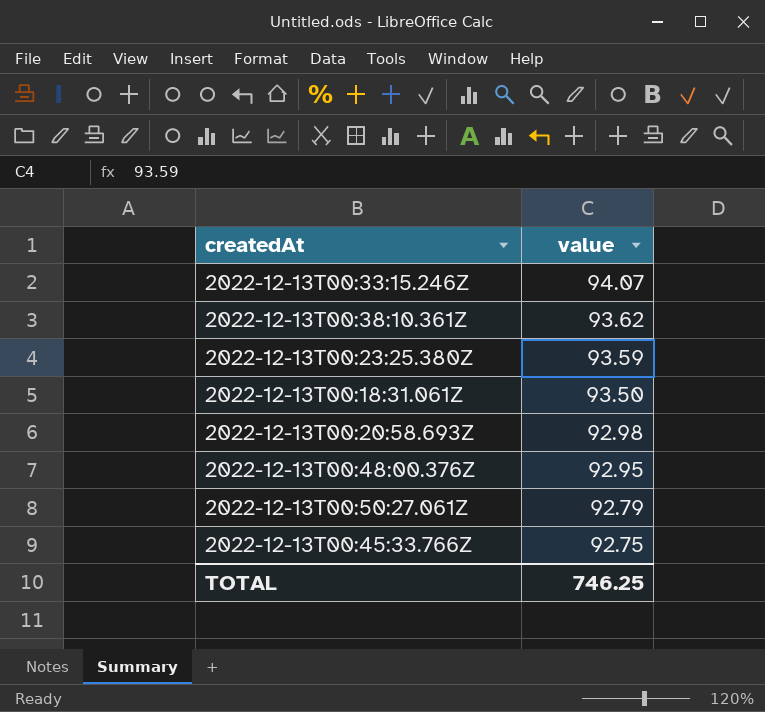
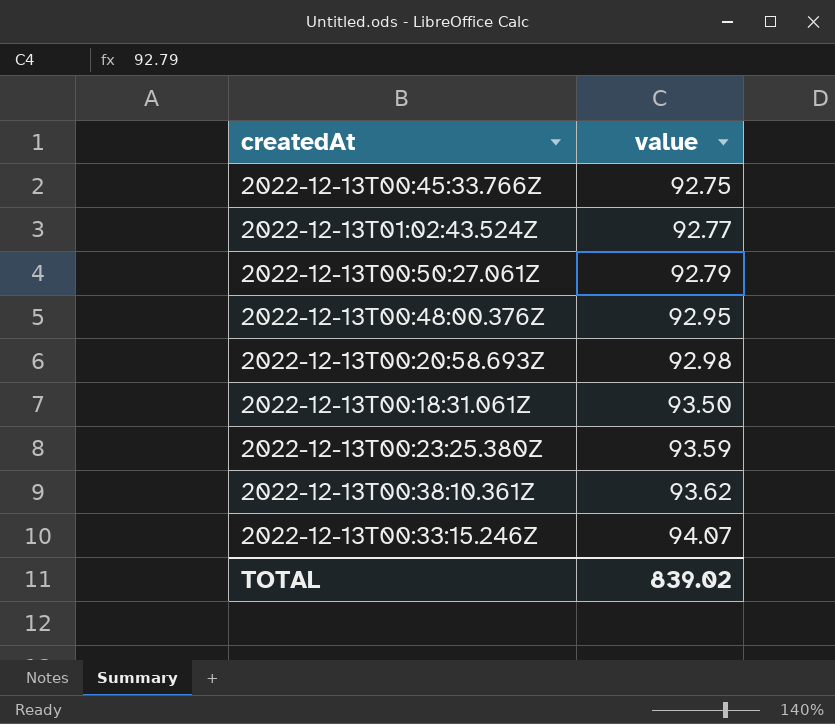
row order: value descending -> value ascending
row 2022-12-13T01:02:43.524Z: none -> 92.77
TOTAL | value: 746.25 -> 839.02

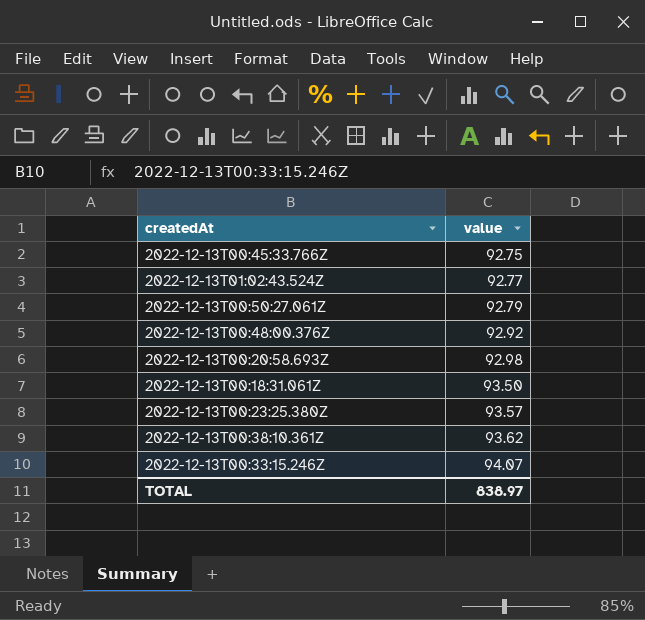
2022-12-13T00:48:00.376Z | value: 92.95 -> 92.92
2022-12-13T00:23:25.380Z | value: 93.59 -> 93.57
TOTAL | value: 839.02 -> 838.97

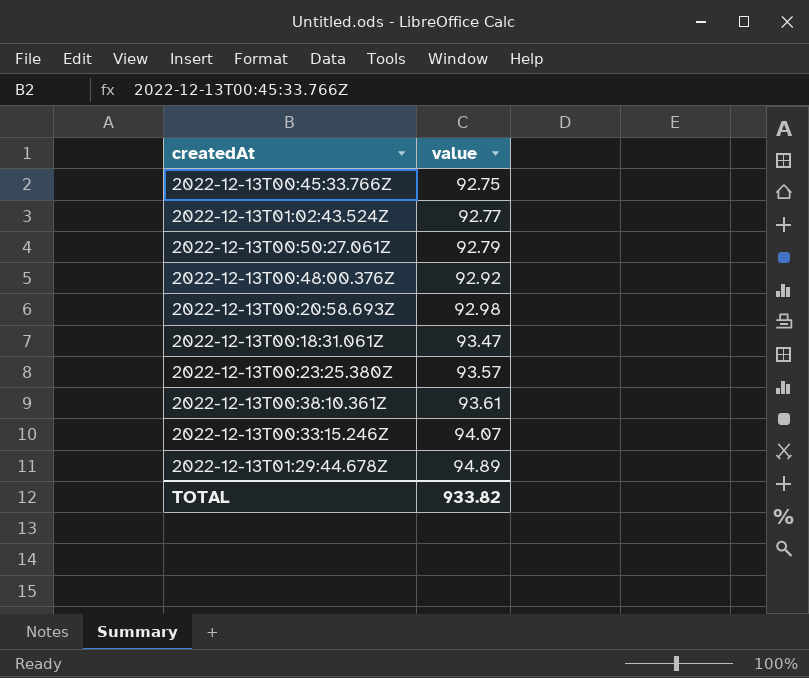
2022-12-13T00:18:31.061Z | value: 93.50 -> 93.47
2022-12-13T00:38:10.361Z | value: 93.62 -> 93.61
row 2022-12-13T01:29:44.678Z: none -> 94.89
TOTAL | value: 838.97 -> 933.82

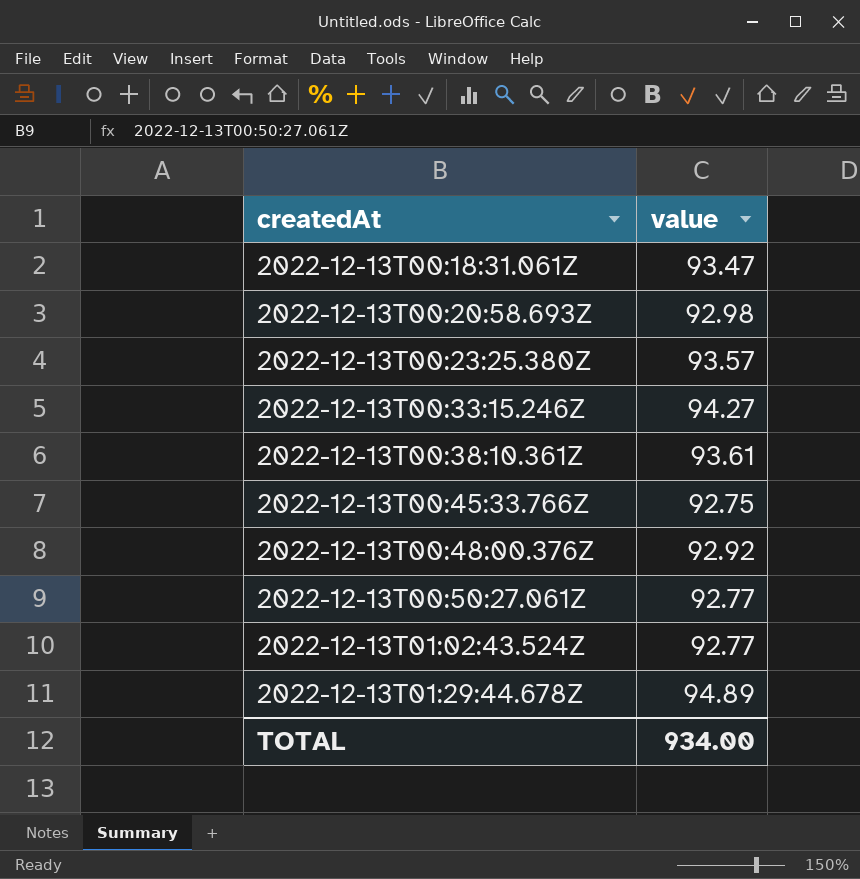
row order: value ascending -> createdAt ascending
2022-12-13T00:33:15.246Z | value: 94.07 -> 94.27
2022-12-13T00:50:27.061Z | value: 92.79 -> 92.77
TOTAL | value: 933.82 -> 934.00

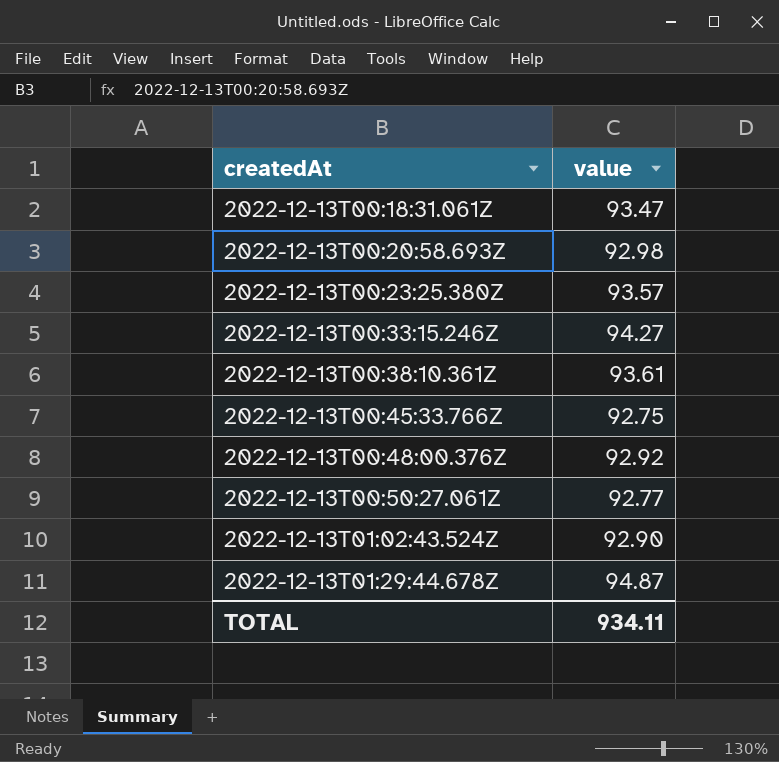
2022-12-13T01:02:43.524Z | value: 92.77 -> 92.90
2022-12-13T01:29:44.678Z | value: 94.89 -> 94.87
TOTAL | value: 934.00 -> 934.11

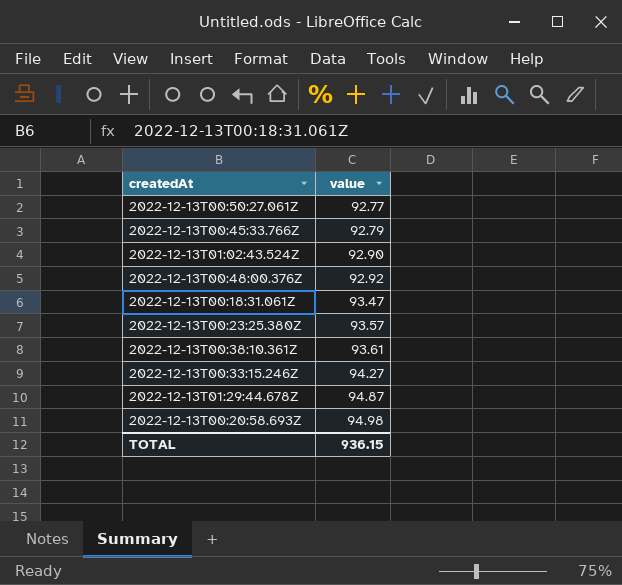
row order: createdAt ascending -> value ascending
2022-12-13T00:45:33.766Z | value: 92.75 -> 92.79
2022-12-13T00:20:58.693Z | value: 92.98 -> 94.98
TOTAL | value: 934.11 -> 936.15

